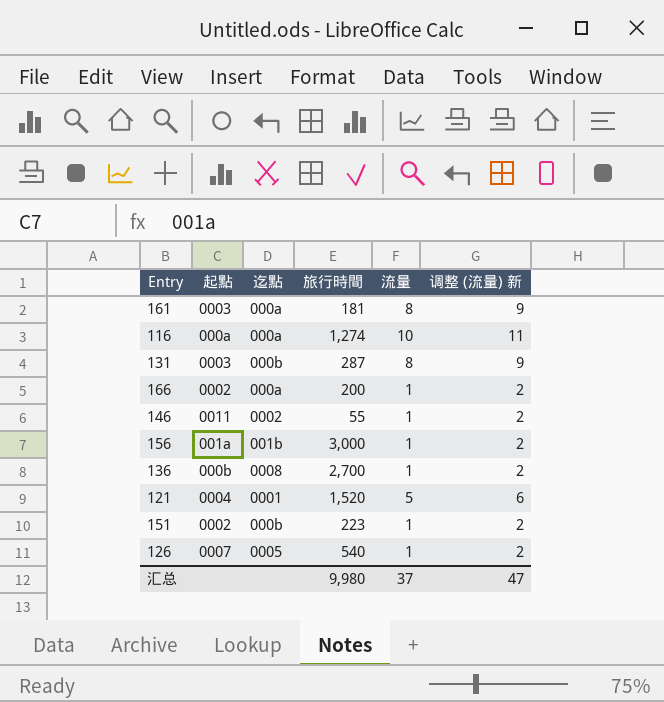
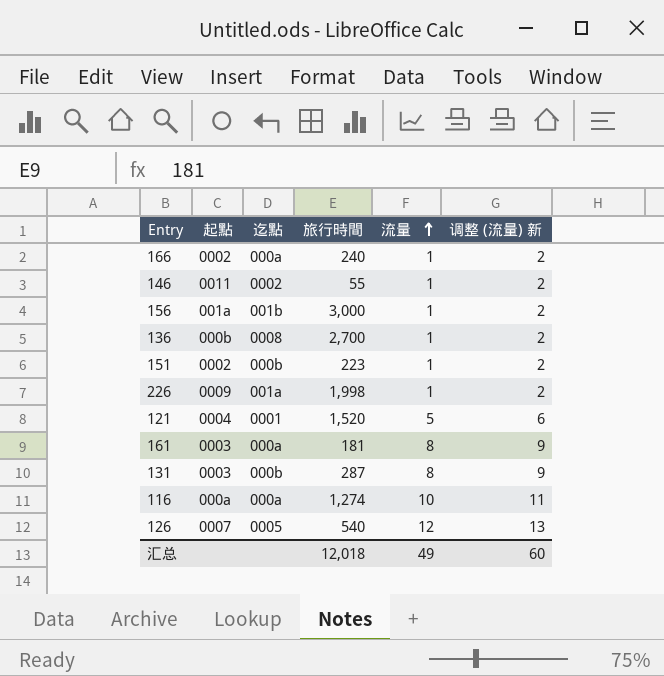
row order: none -> 流量 ascending
166 | 旅行時間: 200 -> 240
row 226: none -> 0009 | 001a | 1,998 | 1 | 2
126 | 流量: 1 -> 12
126 | 调整 (流量) 新: 2 -> 13
汇总 | 旅行時間: 9,980 -> 12,018
汇总 | 流量: 37 -> 49
汇总 | 调整 (流量) 新: 47 -> 60

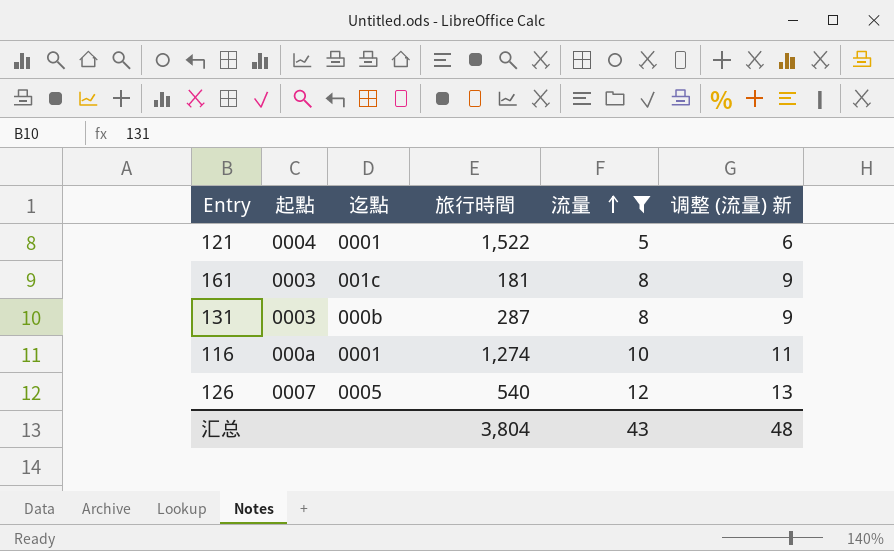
filter: none -> 流量 != 1
121 | 旅行時間: 1,520 -> 1,522
161 | 迄點: 000a -> 001c
116 | 迄點: 000a -> 0001
汇总 | 旅行時間: 12,018 -> 3,804
汇总 | 流量: 49 -> 43
汇总 | 调整 (流量) 新: 60 -> 48

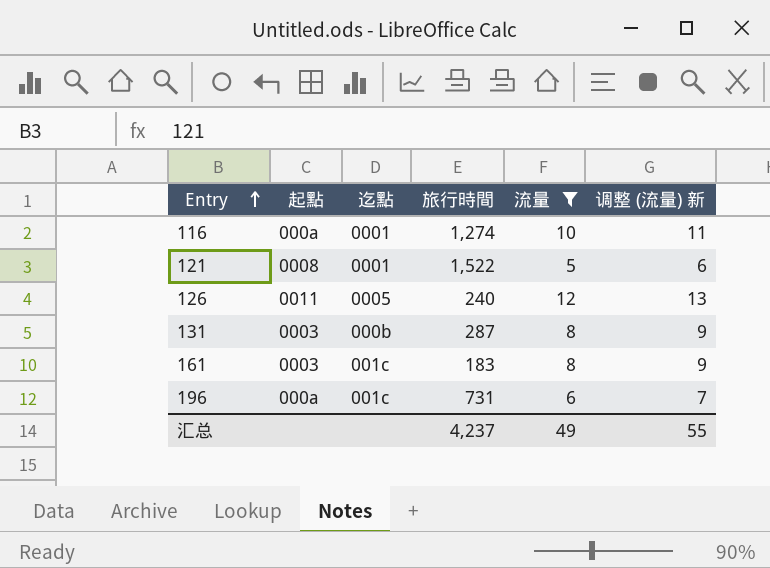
row order: 流量 ascending -> Entry ascending
121 | 起點: 0004 -> 0008
126 | 起點: 0007 -> 0011
126 | 旅行時間: 540 -> 240
161 | 旅行時間: 181 -> 183
row 196: none -> 000a | 001c | 731 | 6 | 7
汇总 | 旅行時間: 3,804 -> 4,237
汇总 | 流量: 43 -> 49
汇总 | 调整 (流量) 新: 48 -> 55

